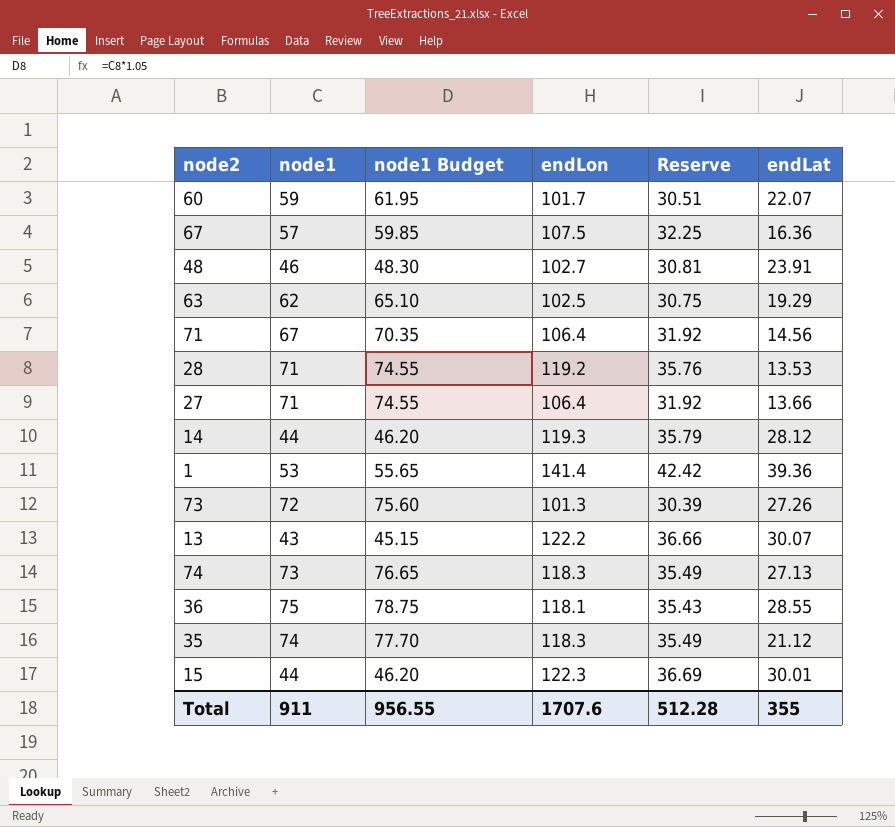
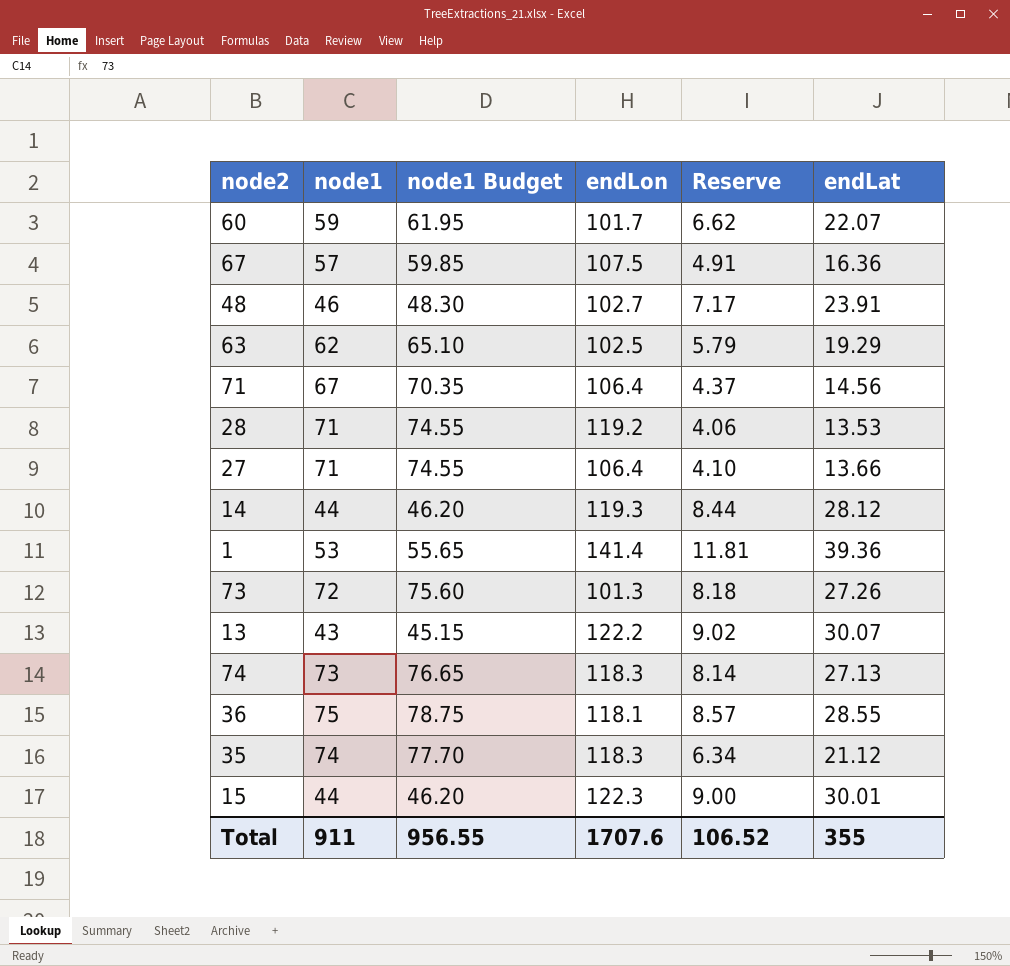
column Reserve | formula: [endLon] * 0.3 -> [endLat] * 0.3
Total | Reserve: 512.28 -> 106.52

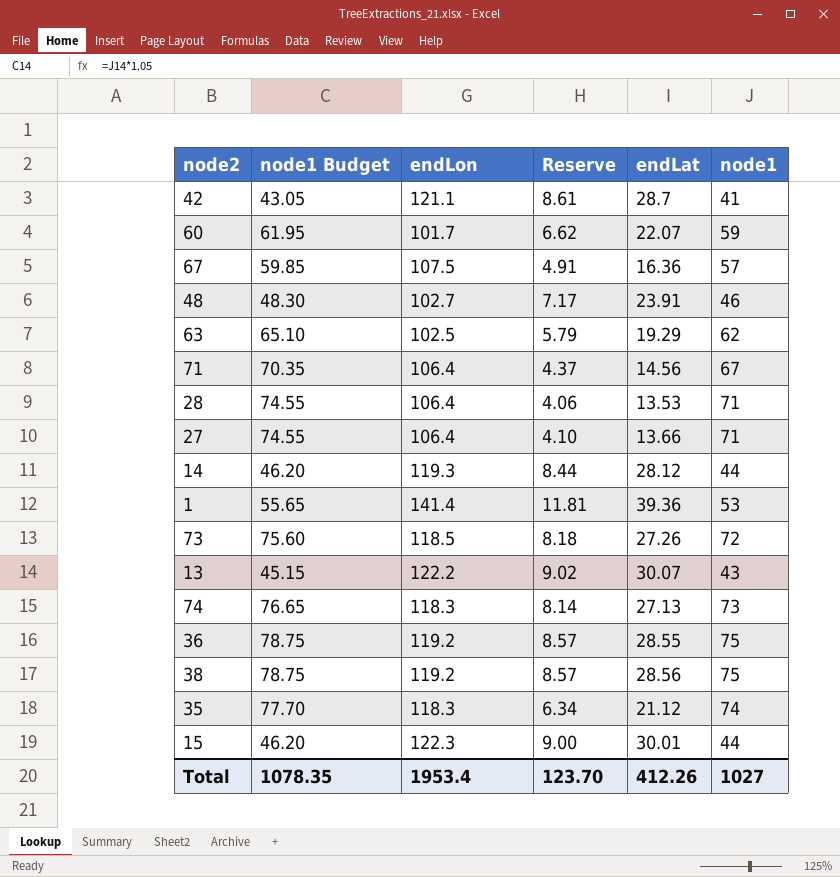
column node1 | position: 2 -> 6
row 42: none -> 43.05 | 121.1 | 8.61 | 28.7 | 41
28 | endLon: 119.2 -> 106.4
73 | endLon: 101.3 -> 118.5
36 | endLon: 118.1 -> 119.2
row 38: none -> 78.75 | 119.2 | 8.57 | 28.56 | 75
Total | node1 Budget: 956.55 -> 1078.35
Total | endLon: 1707.6 -> 1953.4
Total | Reserve: 106.52 -> 123.70
Total | endLat: 355 -> 412.26
Total | node1: 911 -> 1027

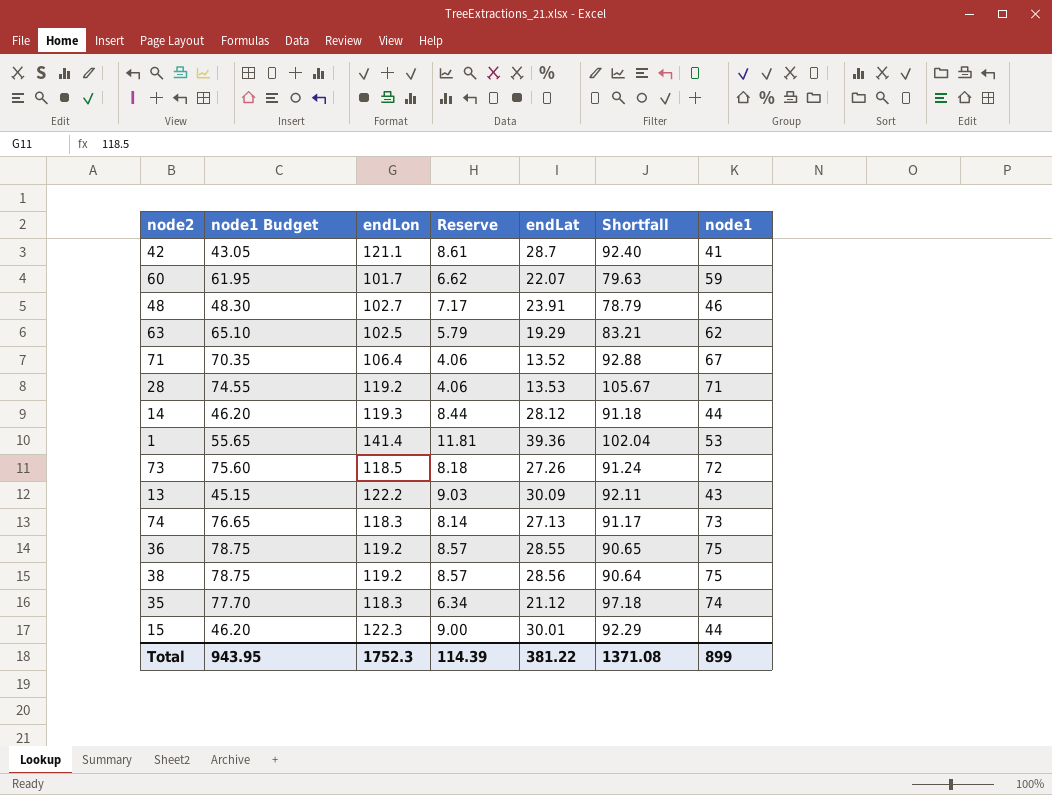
column Shortfall | formula: none -> [endLon] - [endLat]
row 67: 59.85 | 107.5 | 4.91 | 16.36 | 57 -> none
row 27: 74.55 | 106.4 | 4.10 | 13.66 | 71 -> none
71 | Reserve: 4.37 -> 4.06
71 | endLat: 14.56 -> 13.52
28 | endLon: 106.4 -> 119.2
13 | Reserve: 9.02 -> 9.03
13 | endLat: 30.07 -> 30.09
Total | node1 Budget: 1078.35 -> 943.95
Total | endLon: 1953.4 -> 1752.3
Total | Reserve: 123.70 -> 114.39
Total | endLat: 412.26 -> 381.22
Total | node1: 1027 -> 899

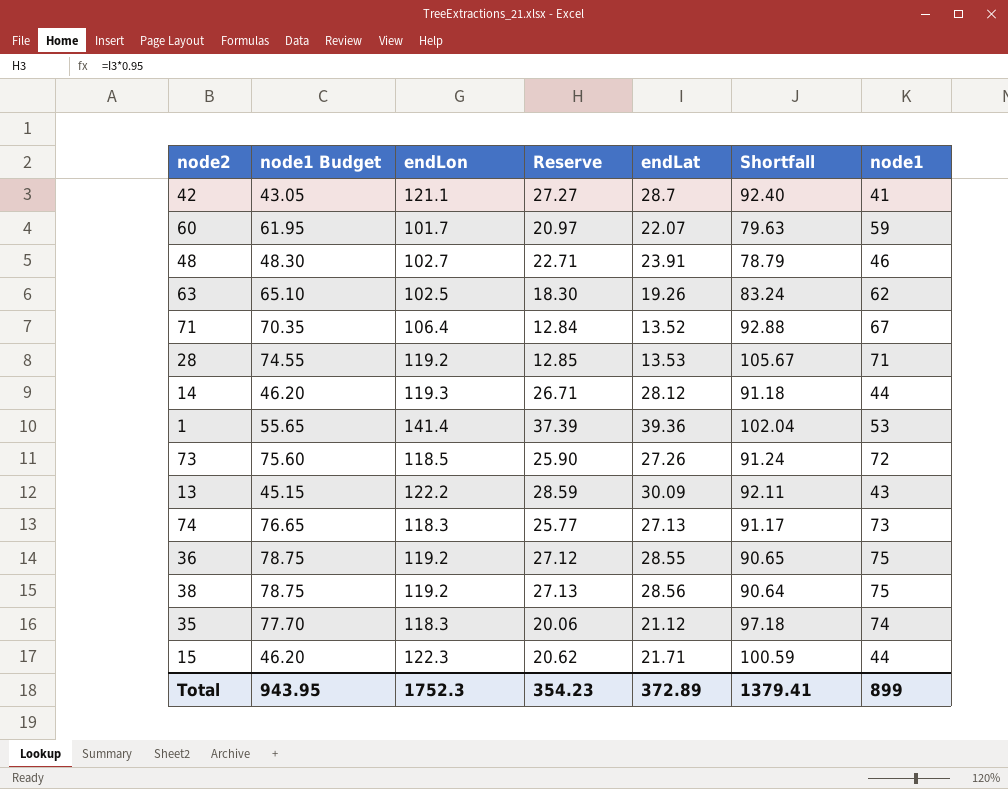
column Reserve | formula: [endLat] * 0.3 -> [endLat] * 0.95
63 | endLat: 19.29 -> 19.26
63 | Shortfall: 83.21 -> 83.24
15 | endLat: 30.01 -> 21.71
15 | Shortfall: 92.29 -> 100.59
Total | Reserve: 114.39 -> 354.23
Total | endLat: 381.22 -> 372.89
Total | Shortfall: 1371.08 -> 1379.41

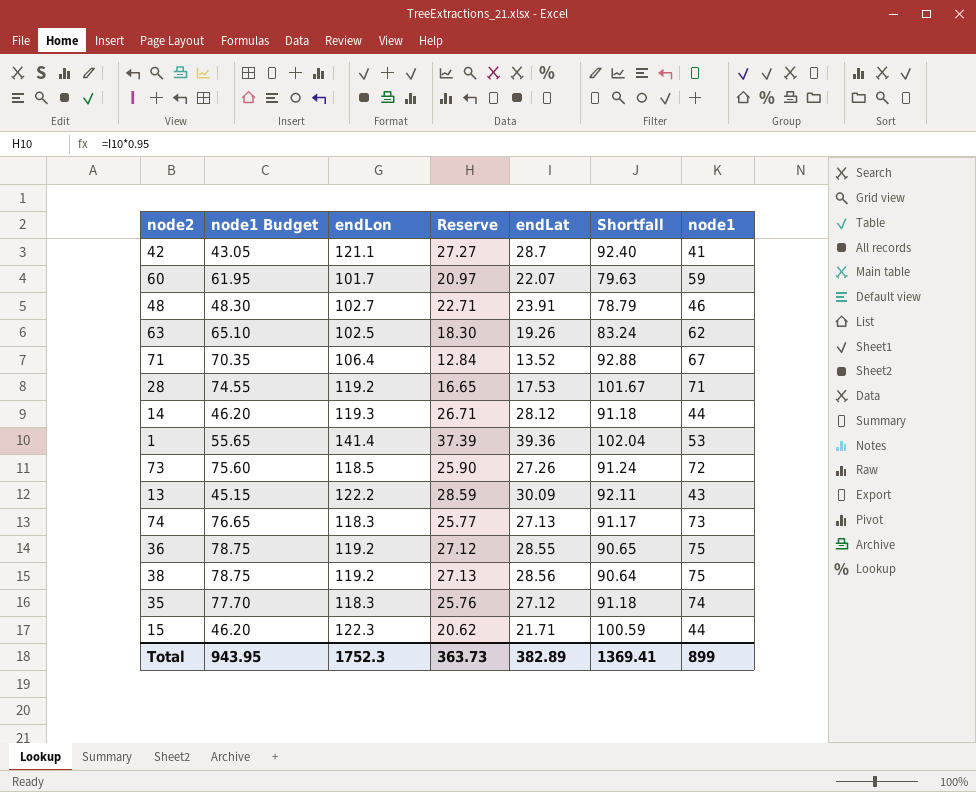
28 | Reserve: 12.85 -> 16.65
28 | endLat: 13.53 -> 17.53
28 | Shortfall: 105.67 -> 101.67
35 | Reserve: 20.06 -> 25.76
35 | endLat: 21.12 -> 27.12
35 | Shortfall: 97.18 -> 91.18
Total | Reserve: 354.23 -> 363.73
Total | endLat: 372.89 -> 382.89
Total | Shortfall: 1379.41 -> 1369.41

